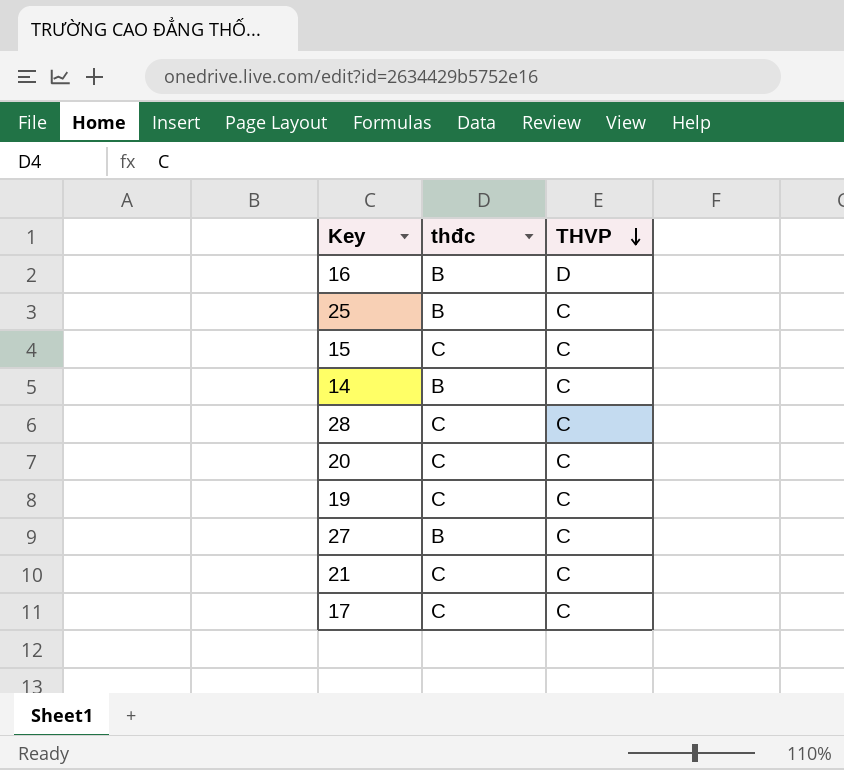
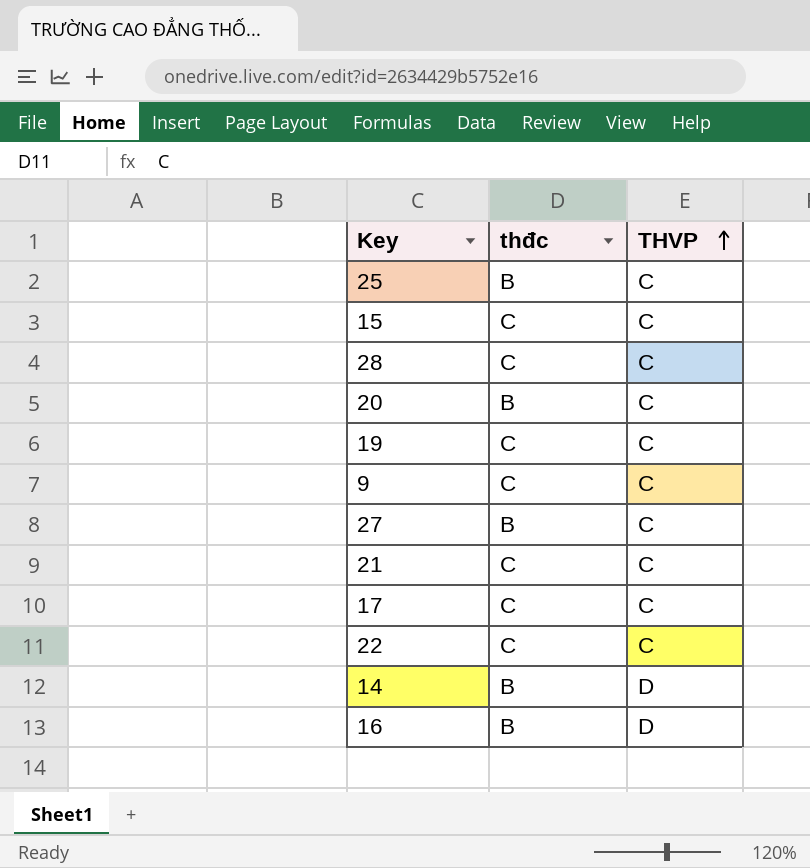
row order: THVP descending -> THVP ascending
20 | thđc: C -> B
row 9: none -> C | C
row 22: none -> C | C
14 | THVP: C -> D

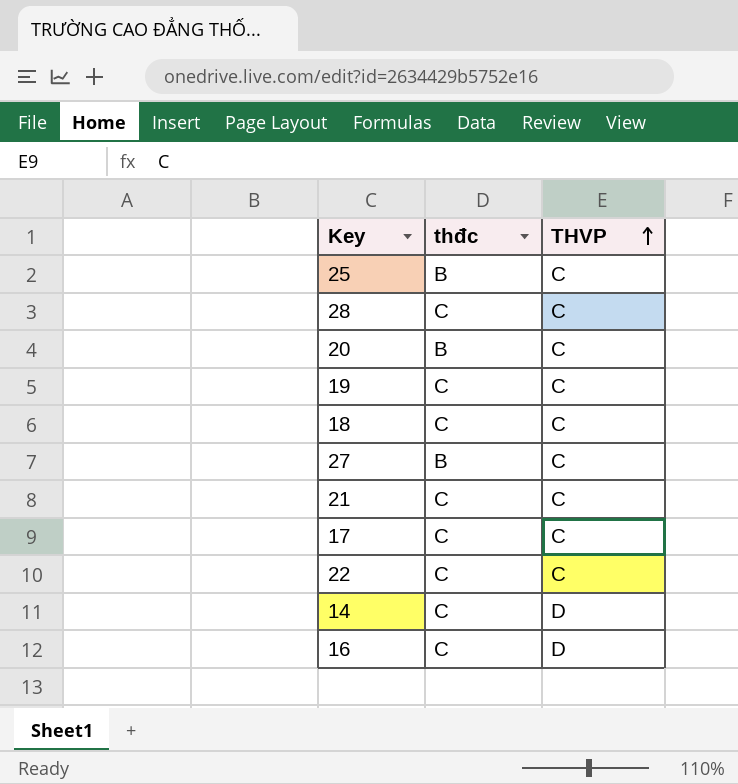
row 15: C | C -> none
row 9: C | C -> none
row 18: none -> C | C
14 | thđc: B -> C
16 | thđc: B -> C

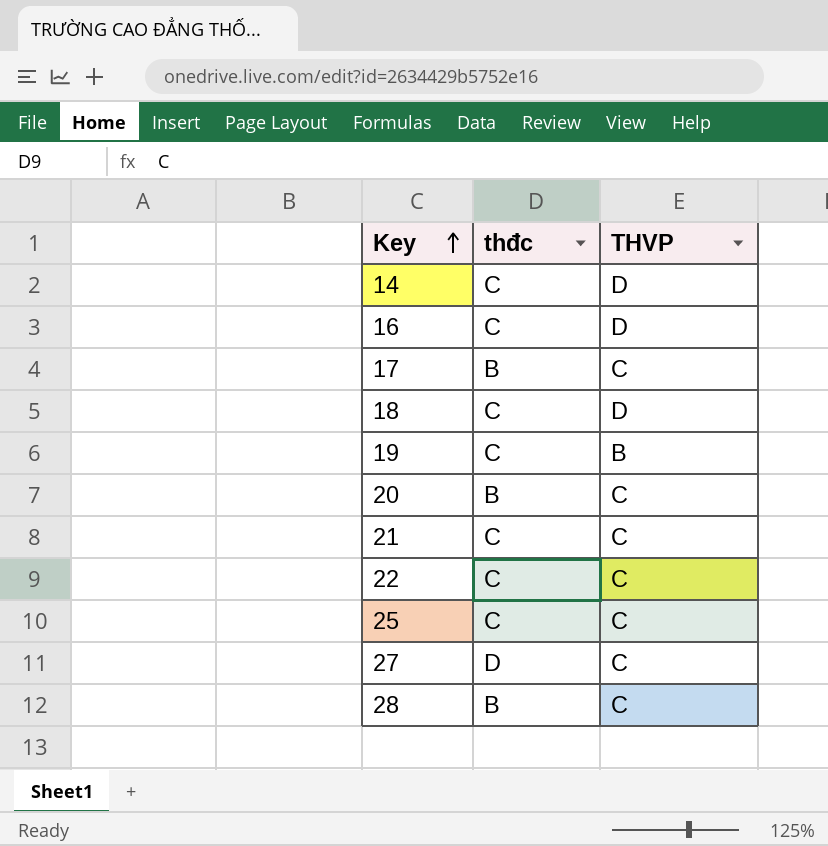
row order: THVP ascending -> Key ascending
17 | thđc: C -> B
18 | THVP: C -> D
19 | THVP: C -> B
25 | thđc: B -> C
27 | thđc: B -> D
28 | thđc: C -> B

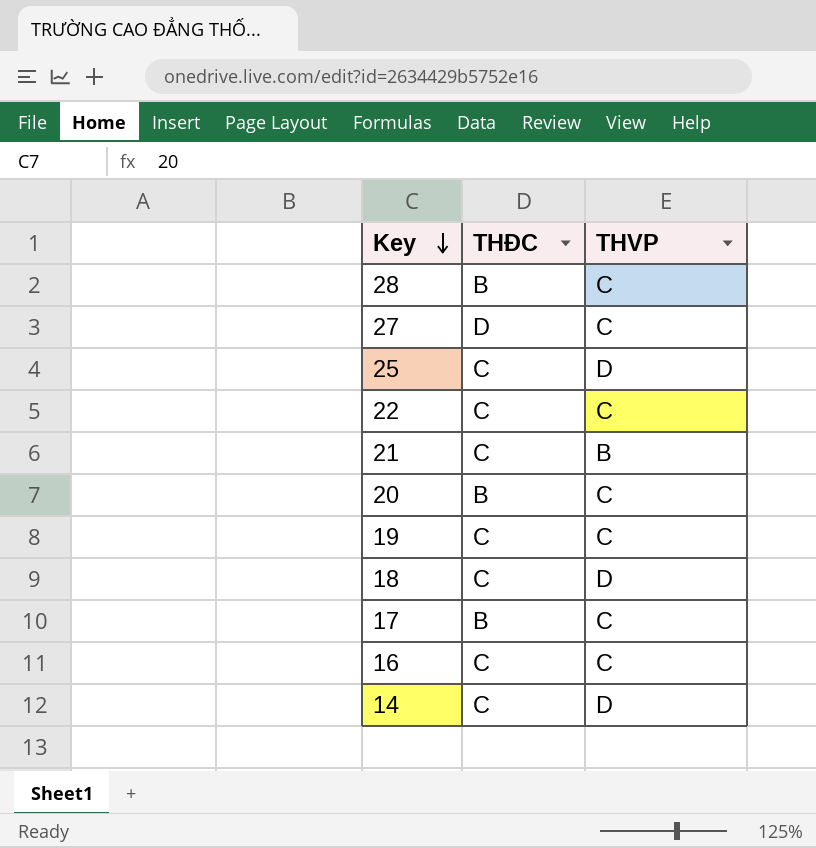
row order: Key ascending -> Key descending
column name: thđc -> THĐC
25 | THVP: C -> D
21 | THVP: C -> B
19 | THVP: B -> C
16 | THVP: D -> C

